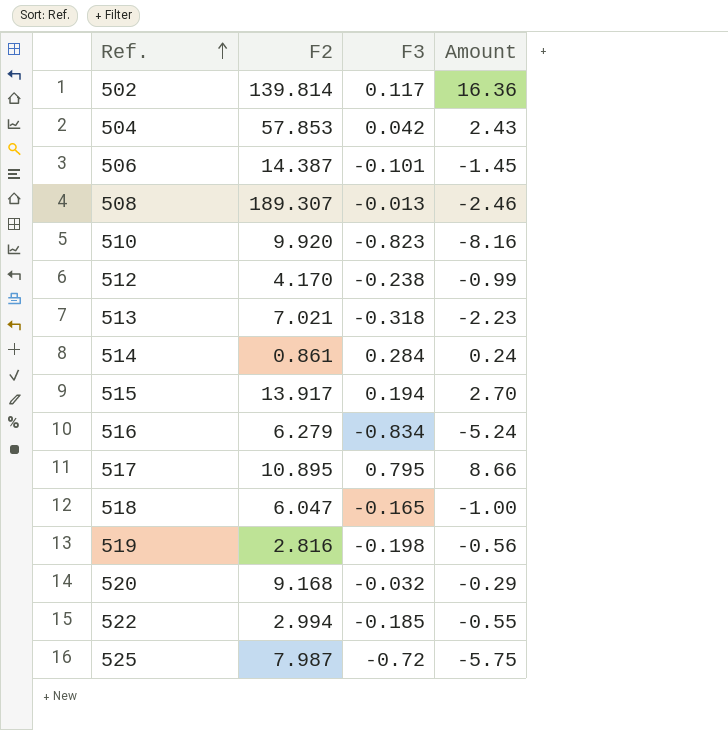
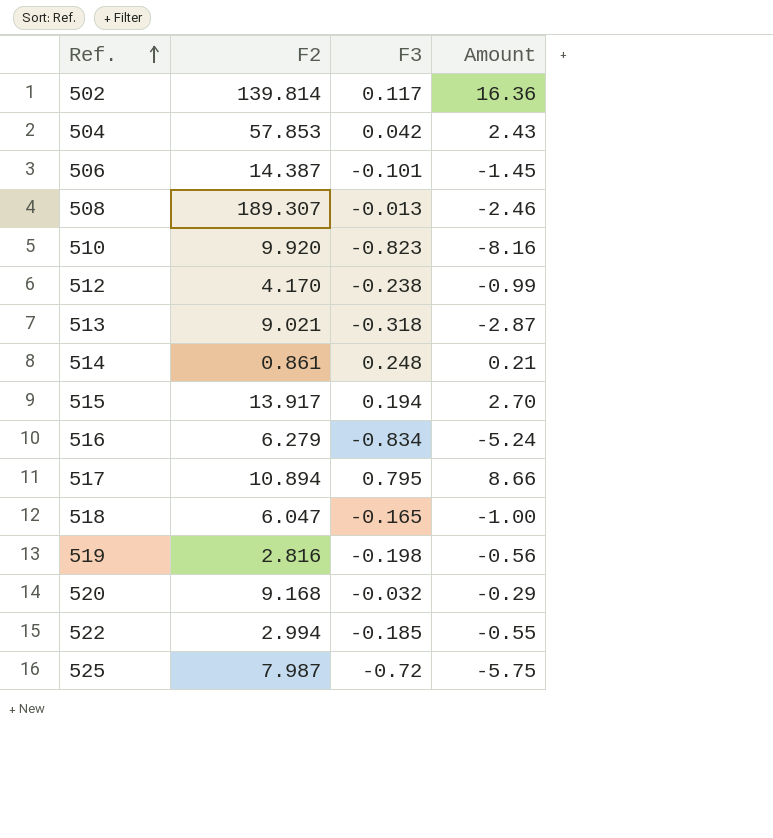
513 | F2: 7.021 -> 9.021
513 | Amount: -2.23 -> -2.87
514 | F3: 0.284 -> 0.248
514 | Amount: 0.24 -> 0.21
517 | F2: 10.895 -> 10.894

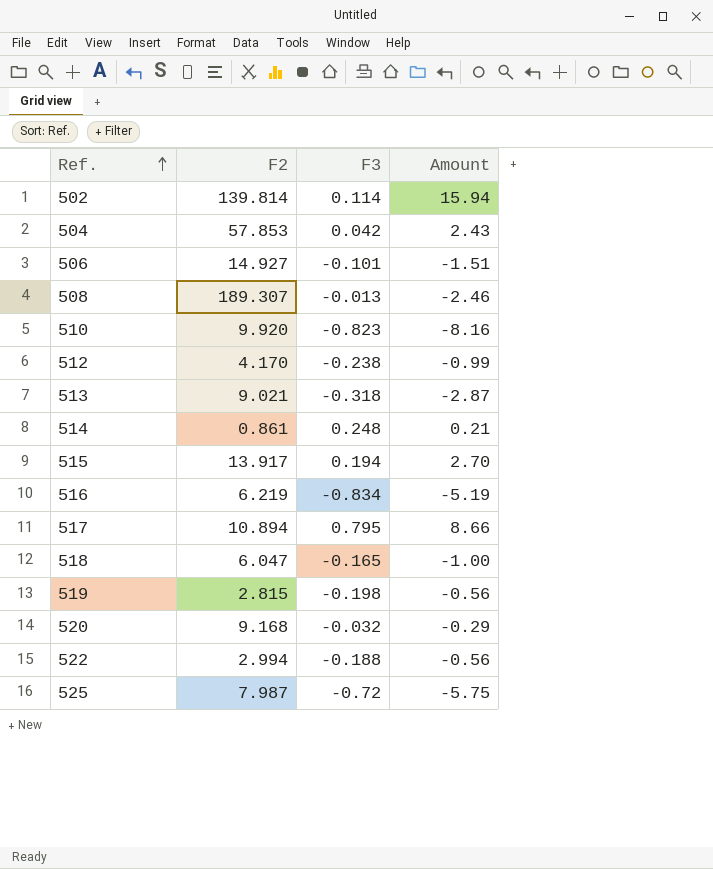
502 | F3: 0.117 -> 0.114
502 | Amount: 16.36 -> 15.94
506 | F2: 14.387 -> 14.927
506 | Amount: -1.45 -> -1.51
516 | F2: 6.279 -> 6.219
516 | Amount: -5.24 -> -5.19
519 | F2: 2.816 -> 2.815
522 | F3: -0.185 -> -0.188
522 | Amount: -0.55 -> -0.56

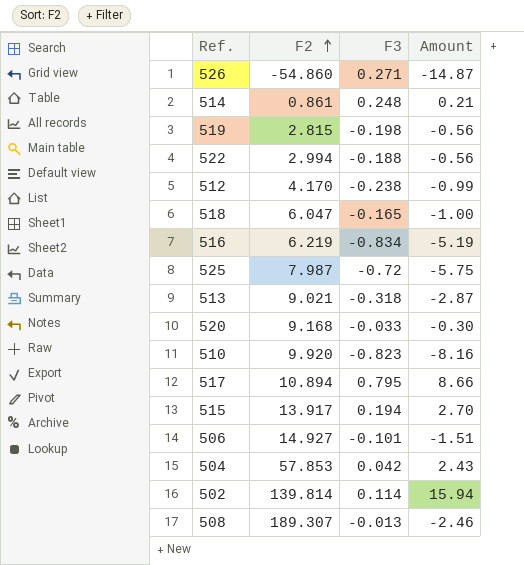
row order: Ref. ascending -> F2 ascending
row 526: none -> -54.860 | 0.271 | -14.87
520 | F3: -0.032 -> -0.033
520 | Amount: -0.29 -> -0.30

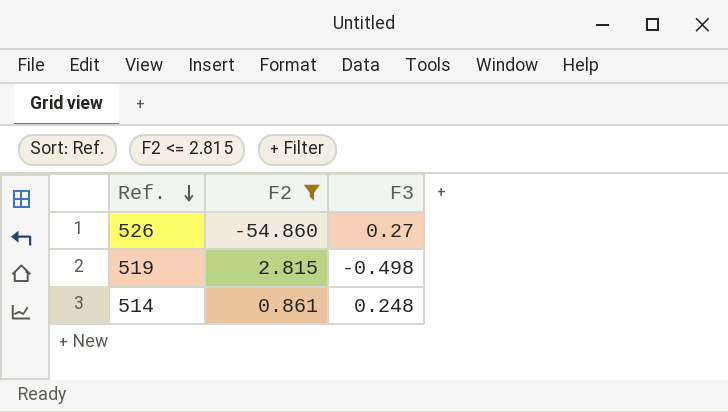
filter: none -> F2 <= 2.815
row order: F2 ascending -> Ref. descending
column Amount | formula: [F2] * [F3] -> none
526 | F3: 0.271 -> 0.27
519 | F3: -0.198 -> -0.498

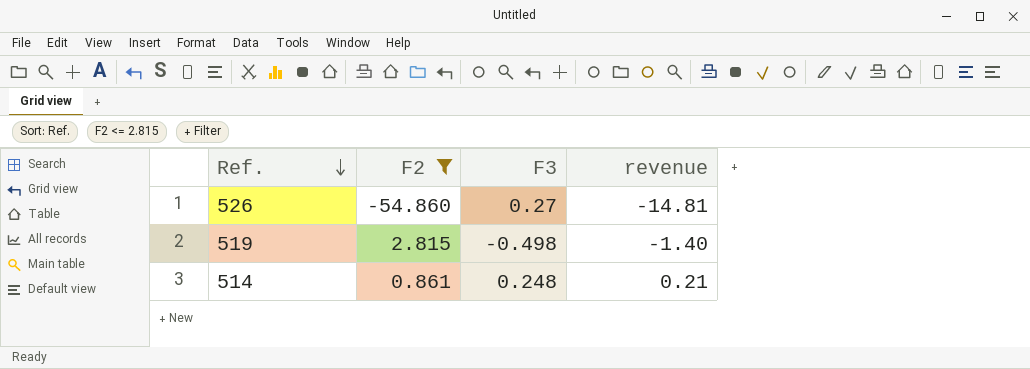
column revenue | formula: none -> [F2] * [F3]

